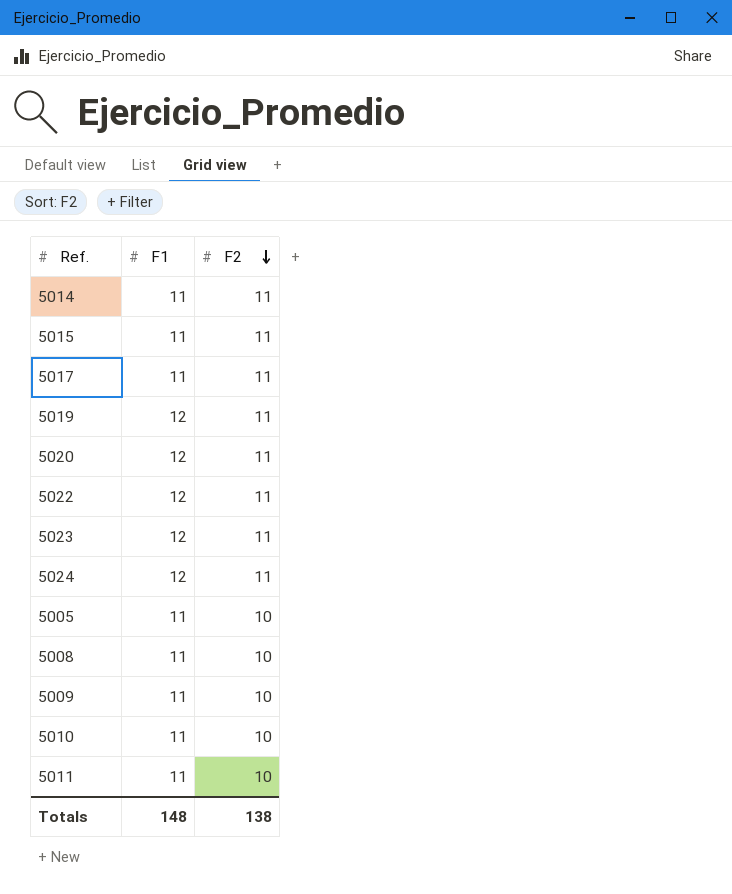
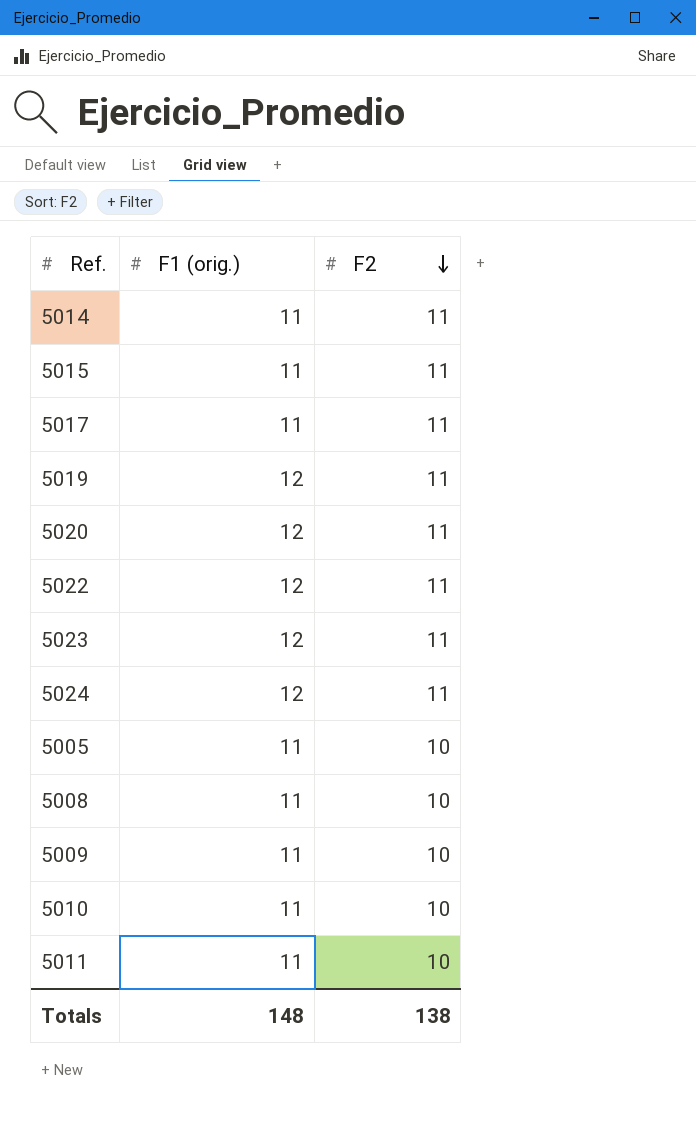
column name: F1 -> F1 (orig.)

